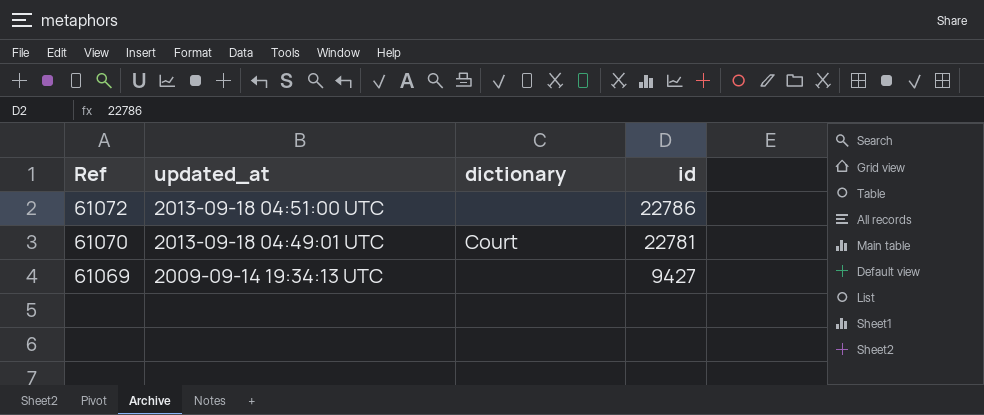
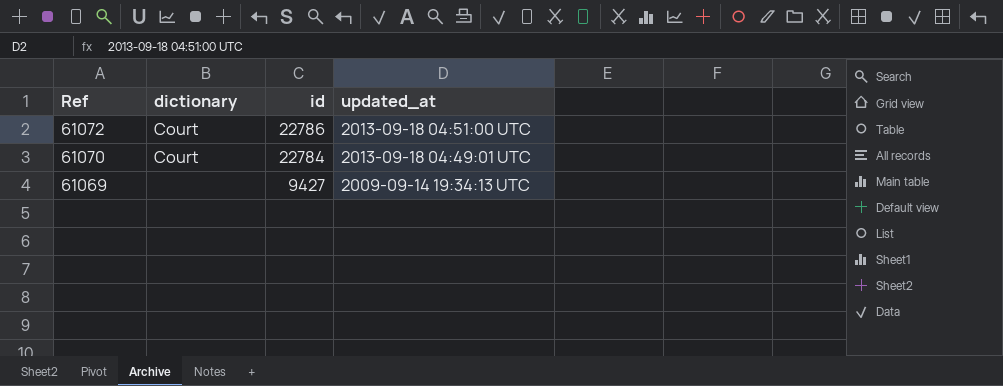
column updated_at | position: 2 -> 4
61072 | dictionary: none -> Court
61070 | id: 22781 -> 22784

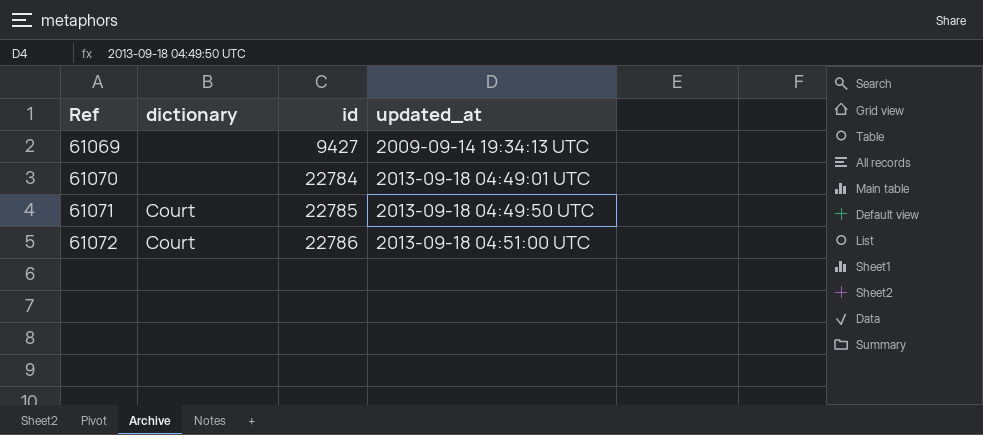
row order: Ref descending -> Ref ascending
61070 | dictionary: Court -> none
row 61071: none -> Court | 22785 | 2013-09-18 04:49:50 UTC

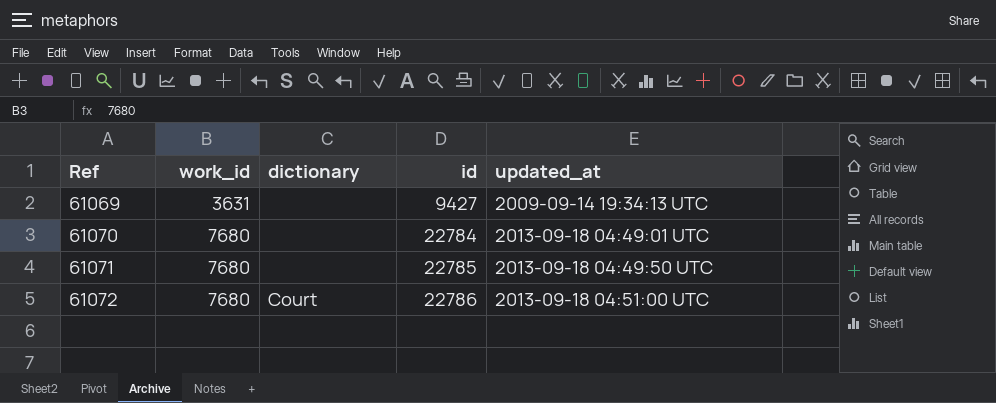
column work_id | position: none -> 2
61071 | dictionary: Court -> none

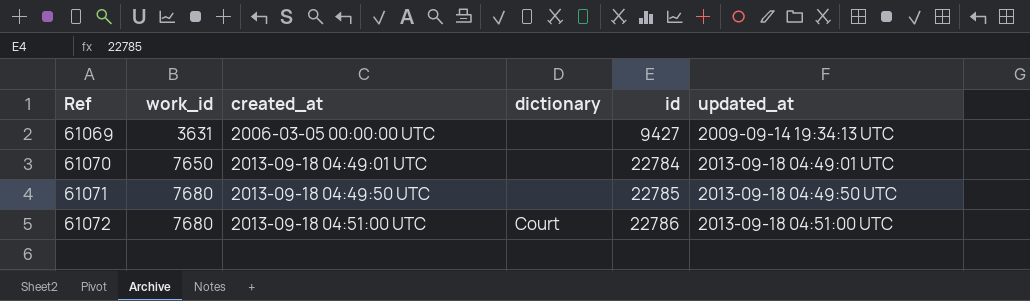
column created_at | position: none -> 3
61070 | work_id: 7680 -> 7650

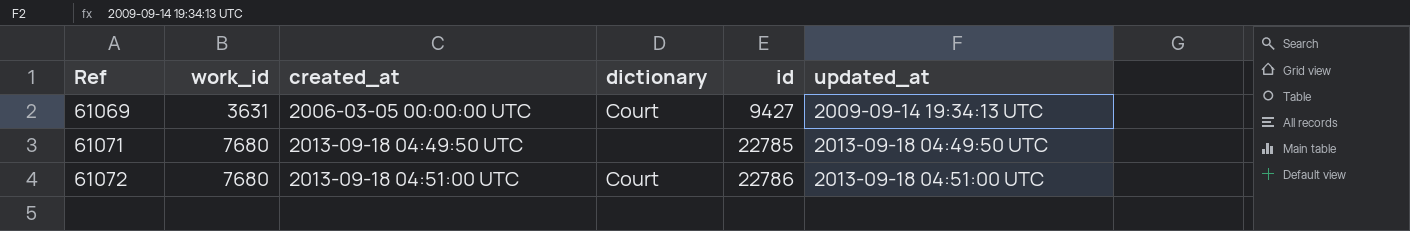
row 61070: 7650 | 2013-09-18 04:49:01 UTC | none | 22784 | 2013-09-18 04:49:01 UTC -> none
61069 | dictionary: none -> Court

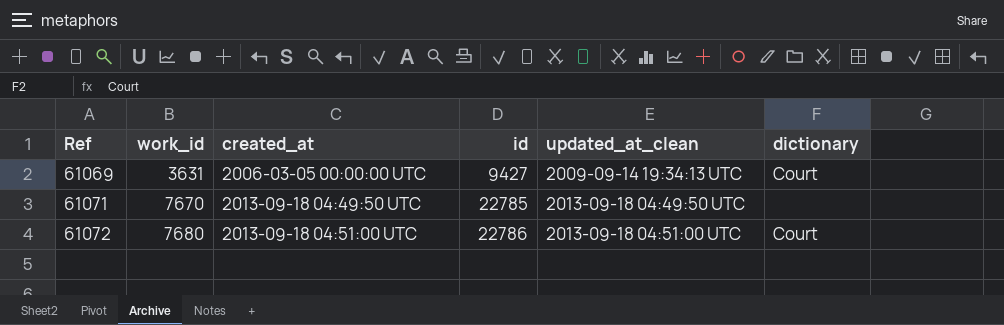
column name: updated_at -> updated_at_clean
column dictionary | position: 4 -> 6
61071 | work_id: 7680 -> 7670

